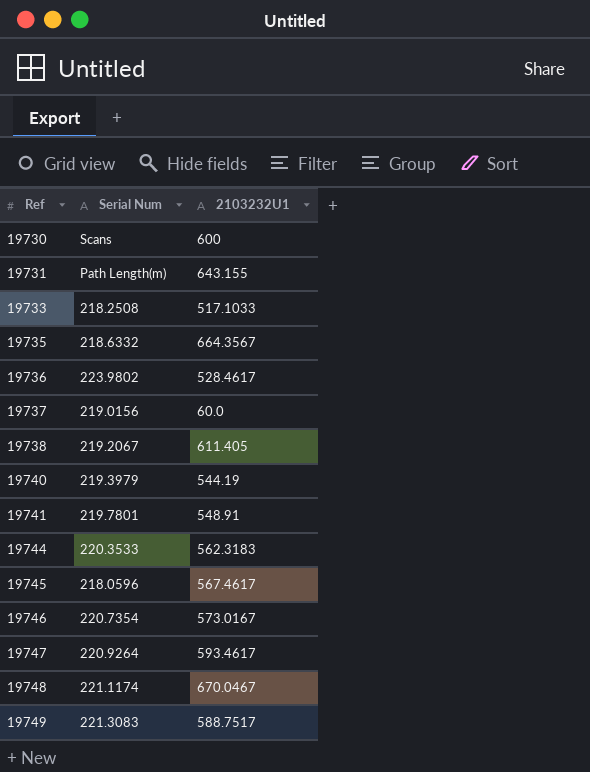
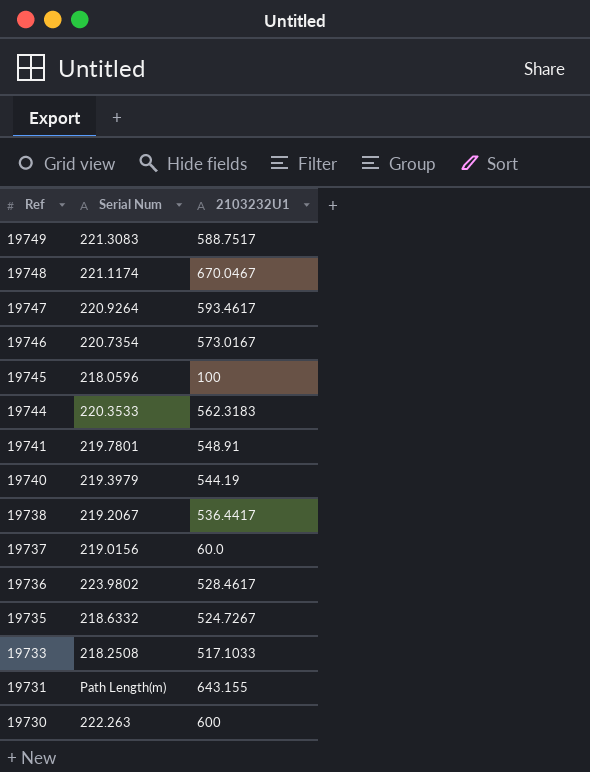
row order: Ref ascending -> Ref descending
19745 | 2103232U1: 567.4617 -> 100
19738 | 2103232U1: 611.405 -> 536.4417
19735 | 2103232U1: 664.3567 -> 524.7267
19730 | Serial Num: Scans -> 222.263

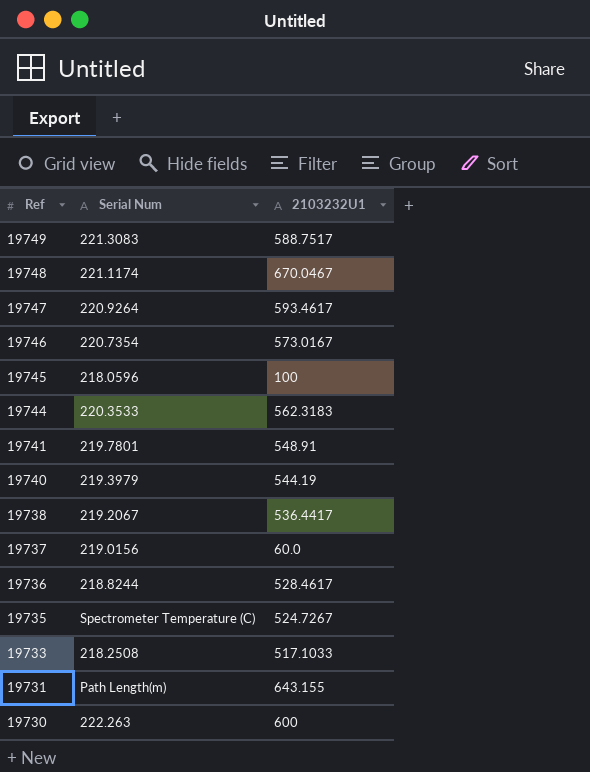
19736 | Serial Num: 223.9802 -> 218.8244
19735 | Serial Num: 218.6332 -> Spectrometer Temperature (C)

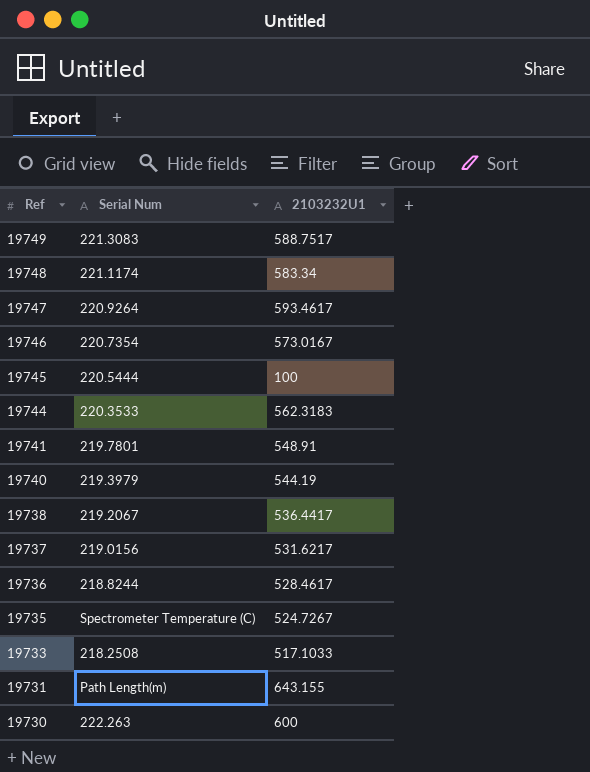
19748 | 2103232U1: 670.0467 -> 583.34
19745 | Serial Num: 218.0596 -> 220.5444
19737 | 2103232U1: 60.0 -> 531.6217

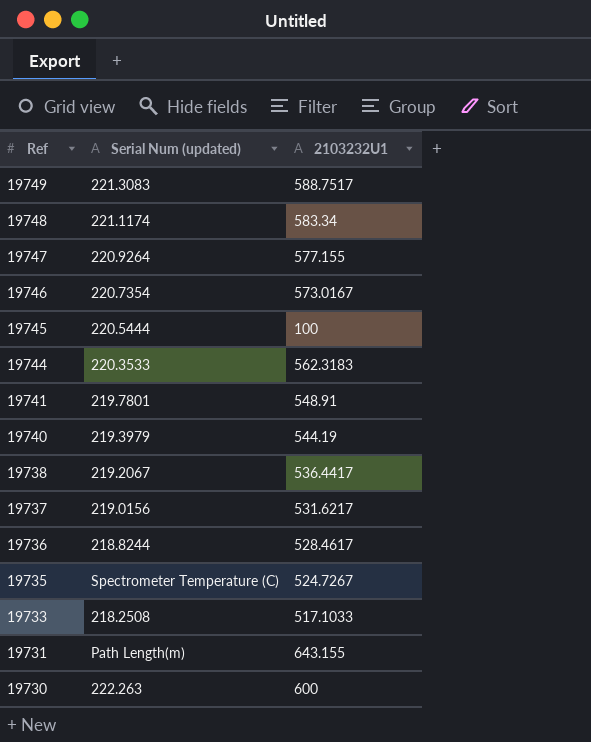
column name: Serial Num -> Serial Num (updated)
19747 | 2103232U1: 593.4617 -> 577.155

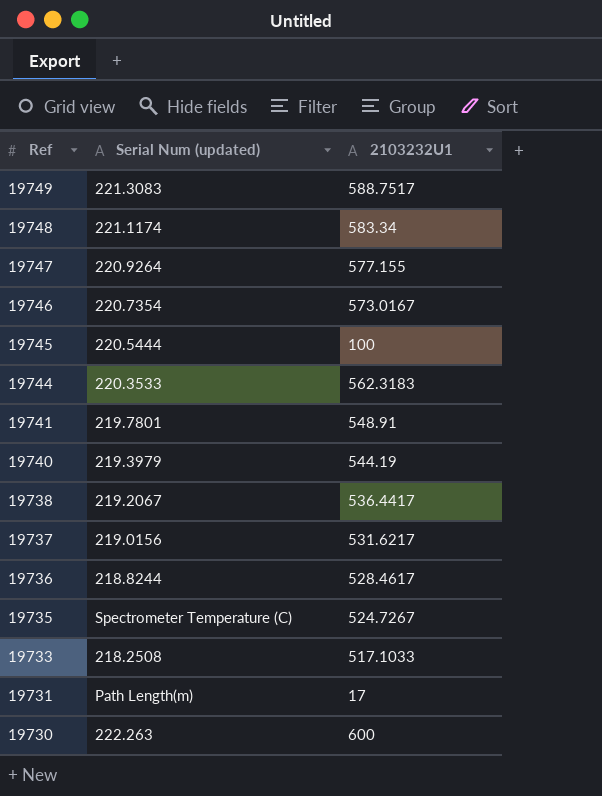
19731 | 2103232U1: 643.155 -> 17

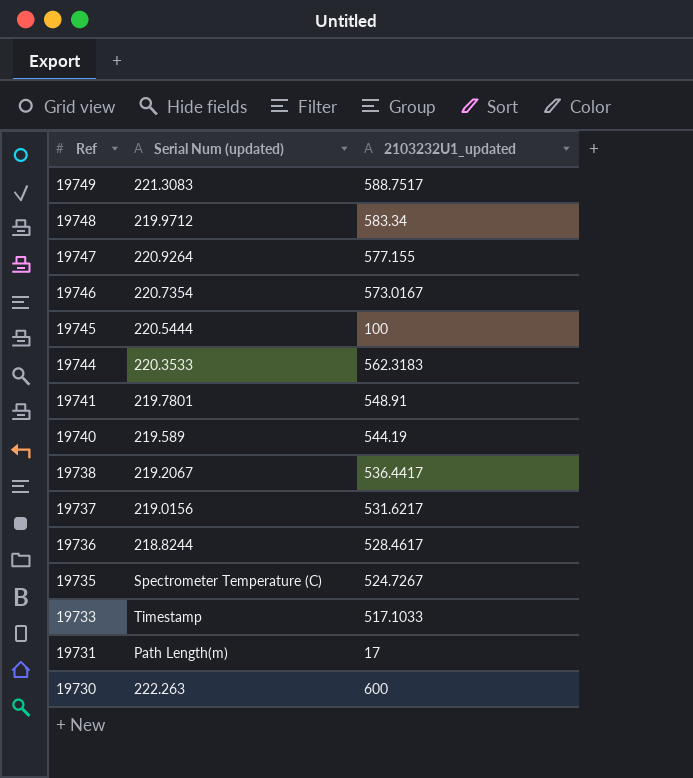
column name: 2103232U1 -> 2103232U1_updated
19748 | Serial Num (updated): 221.1174 -> 219.9712
19740 | Serial Num (updated): 219.3979 -> 219.589
19733 | Serial Num (updated): 218.2508 -> Timestamp

